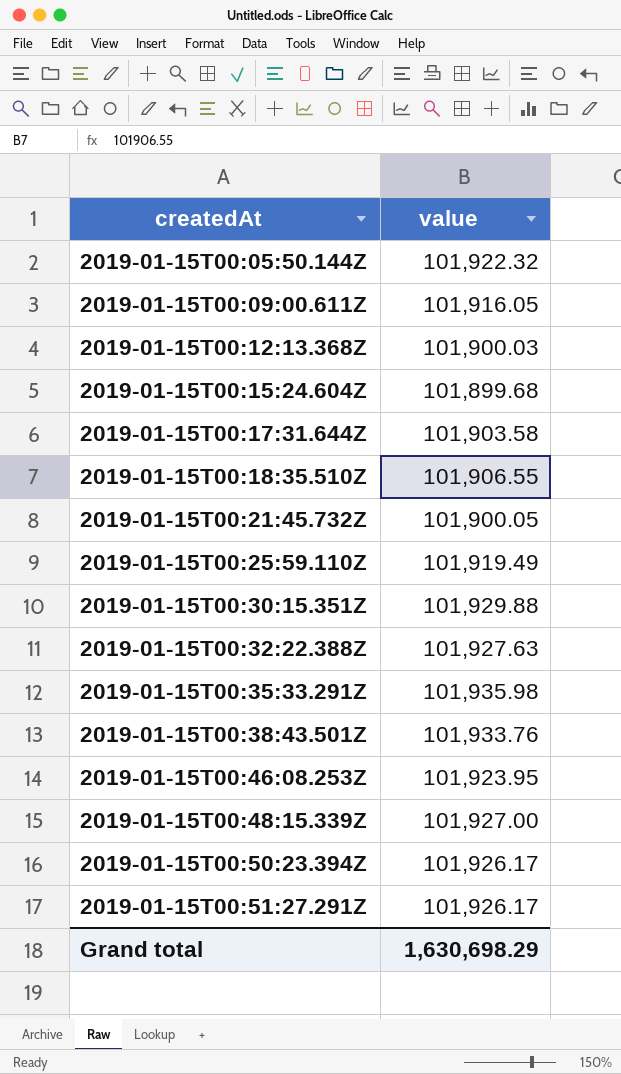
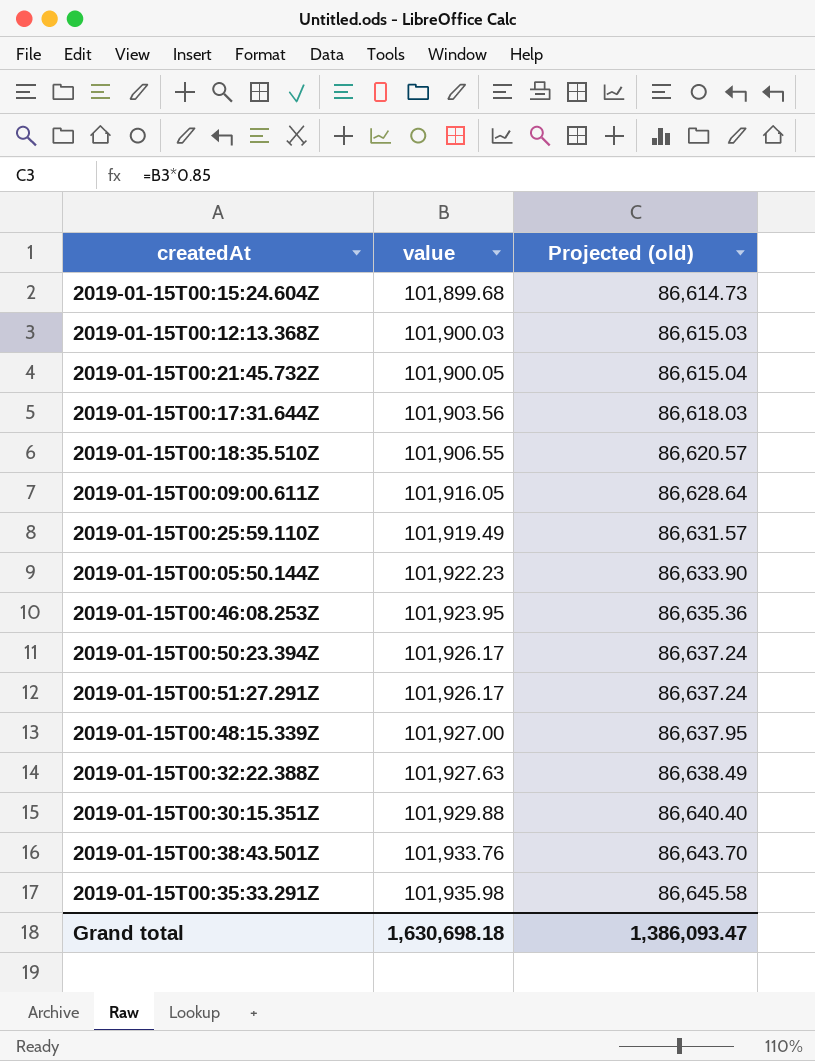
row order: createdAt ascending -> value ascending
column Projected (old) | formula: none -> [value] * 0.85
2019-01-15T00:17:31.644Z | value: 101,903.58 -> 101,903.56
2019-01-15T00:05:50.144Z | value: 101,922.32 -> 101,922.23
Grand total | value: 1,630,698.29 -> 1,630,698.18

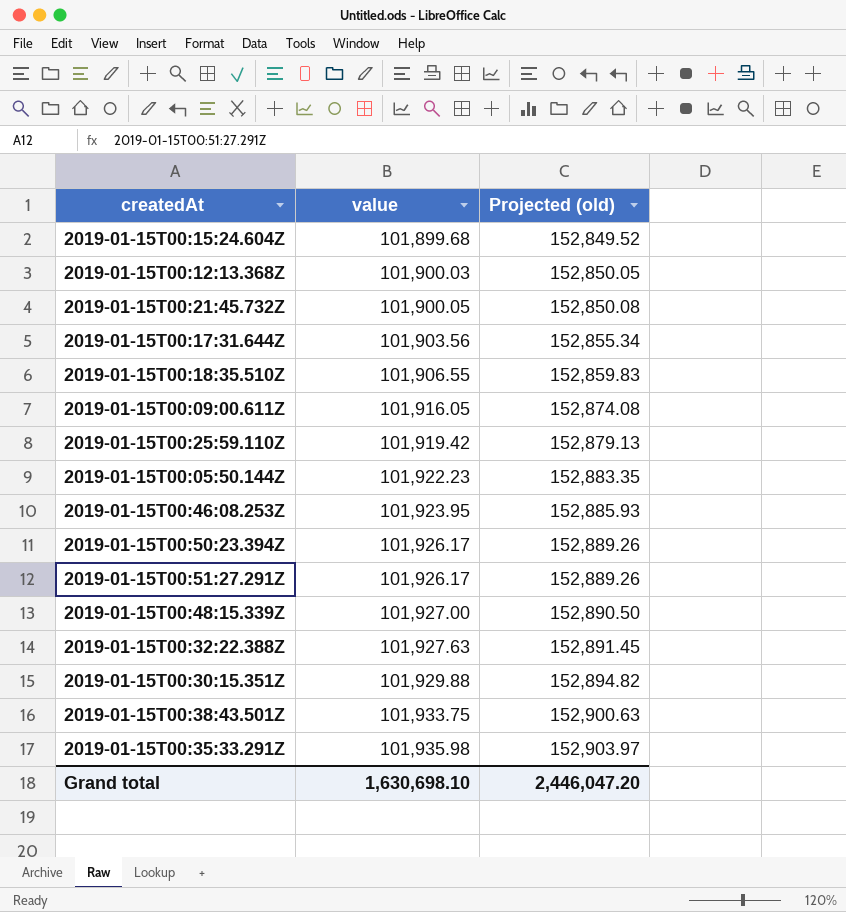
column Projected (old) | formula: [value] * 0.85 -> [value] * 1.5
2019-01-15T00:25:59.110Z | value: 101,919.49 -> 101,919.42
2019-01-15T00:38:43.501Z | value: 101,933.76 -> 101,933.75
Grand total | value: 1,630,698.18 -> 1,630,698.10
Grand total | Projected (old): 1,386,093.47 -> 2,446,047.20

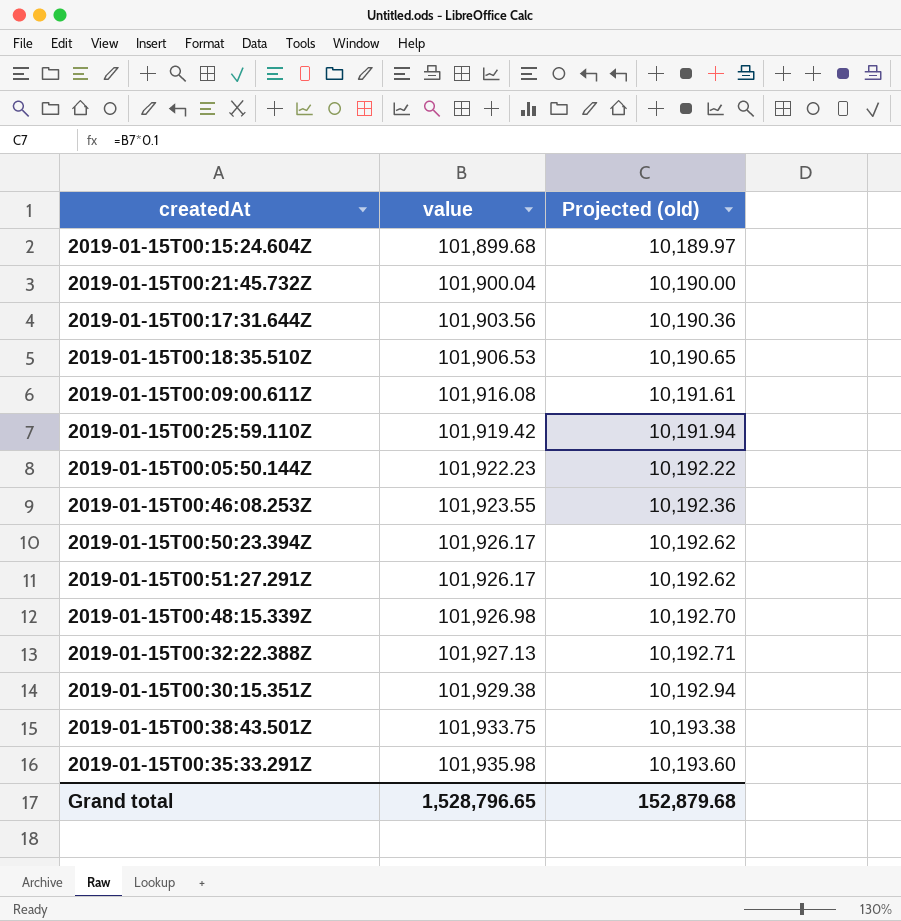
column Projected (old) | formula: [value] * 1.5 -> [value] * 0.1
row 2019-01-15T00:12:13.368Z: 101,900.03 | 152,850.05 -> none
2019-01-15T00:21:45.732Z | value: 101,900.05 -> 101,900.04
2019-01-15T00:18:35.510Z | value: 101,906.55 -> 101,906.53
2019-01-15T00:09:00.611Z | value: 101,916.05 -> 101,916.08
2019-01-15T00:46:08.253Z | value: 101,923.95 -> 101,923.55
2019-01-15T00:48:15.339Z | value: 101,927.00 -> 101,926.98
2019-01-15T00:32:22.388Z | value: 101,927.63 -> 101,927.13
2019-01-15T00:30:15.351Z | value: 101,929.88 -> 101,929.38
Grand total | value: 1,630,698.10 -> 1,528,796.65
Grand total | Projected (old): 2,446,047.20 -> 152,879.68

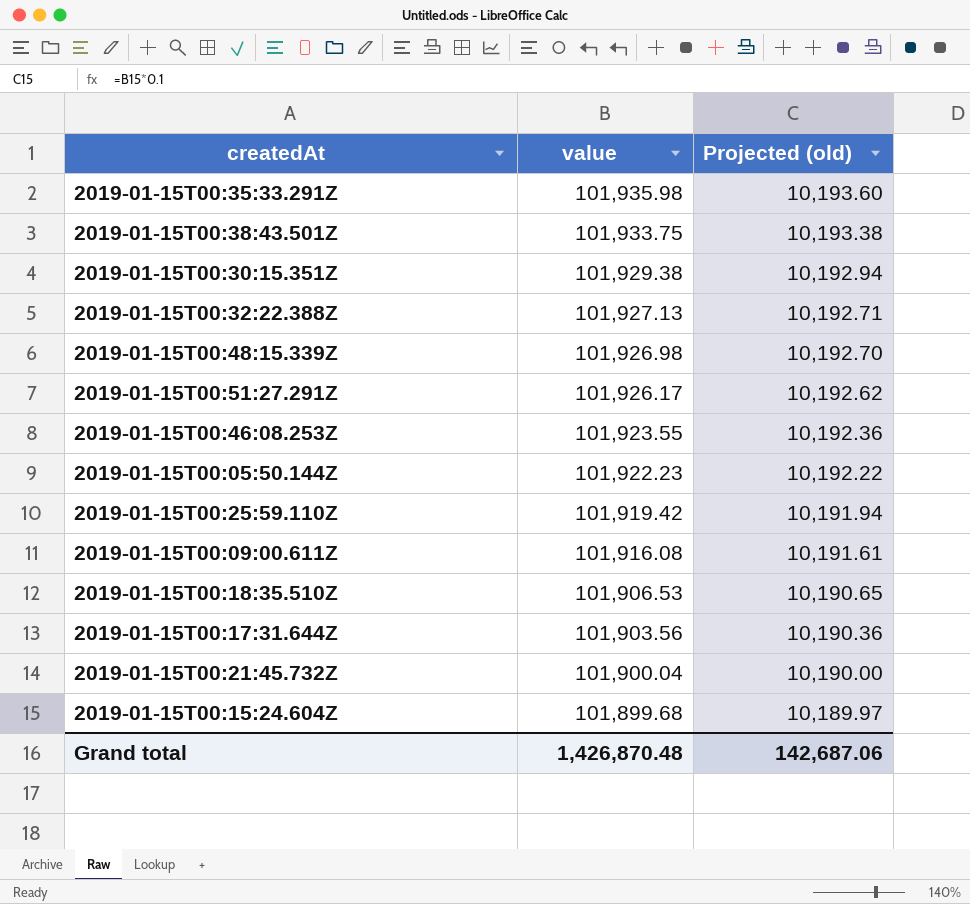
row order: value ascending -> value descending
row 2019-01-15T00:50:23.394Z: 101,926.17 | 10,192.62 -> none
Grand total | value: 1,528,796.65 -> 1,426,870.48
Grand total | Projected (old): 152,879.68 -> 142,687.06

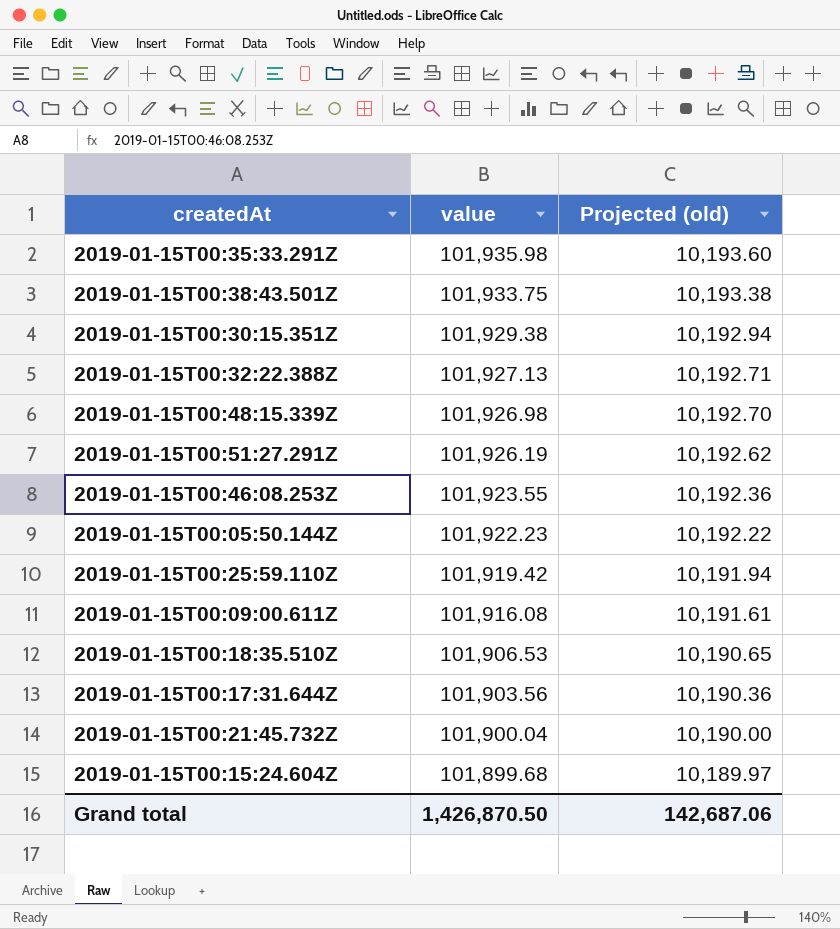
2019-01-15T00:51:27.291Z | value: 101,926.17 -> 101,926.19
Grand total | value: 1,426,870.48 -> 1,426,870.50

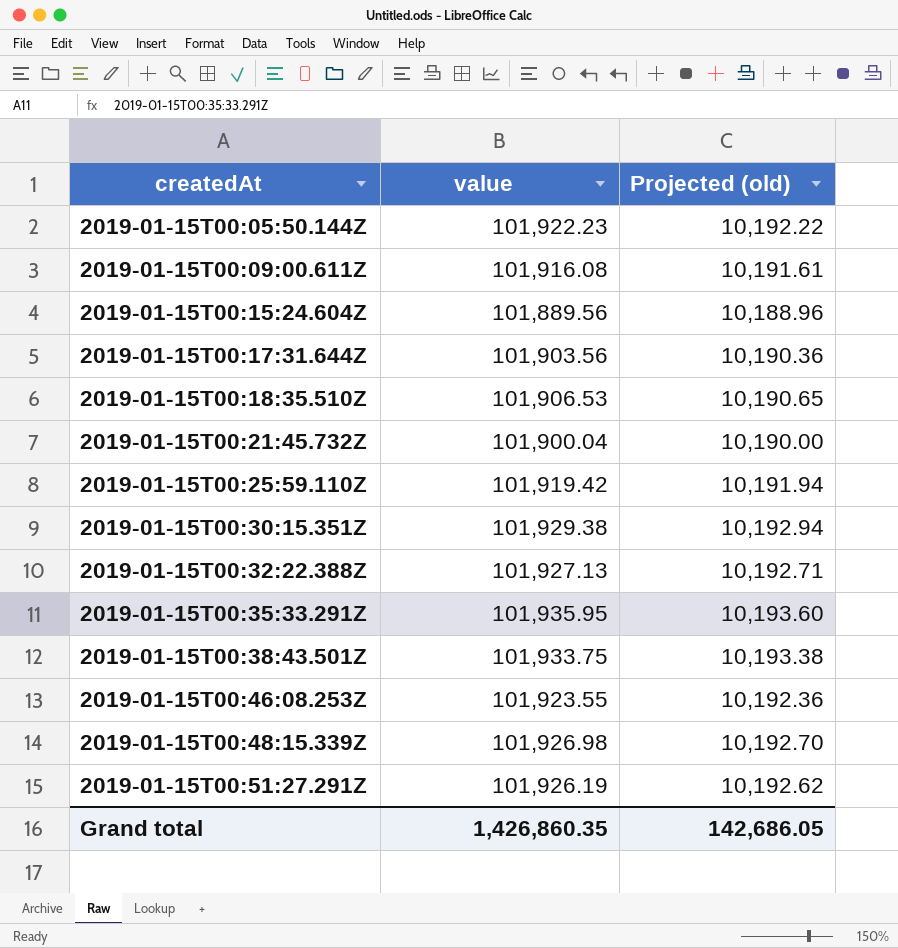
row order: value descending -> createdAt ascending
2019-01-15T00:15:24.604Z | value: 101,899.68 -> 101,889.56
2019-01-15T00:15:24.604Z | Projected (old): 10,189.97 -> 10,188.96
2019-01-15T00:35:33.291Z | value: 101,935.98 -> 101,935.95
Grand total | value: 1,426,870.50 -> 1,426,860.35
Grand total | Projected (old): 142,687.06 -> 142,686.05

